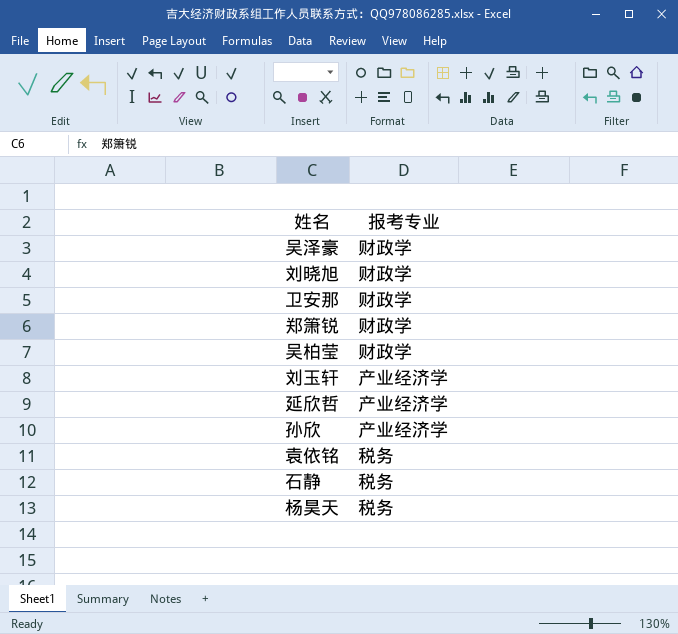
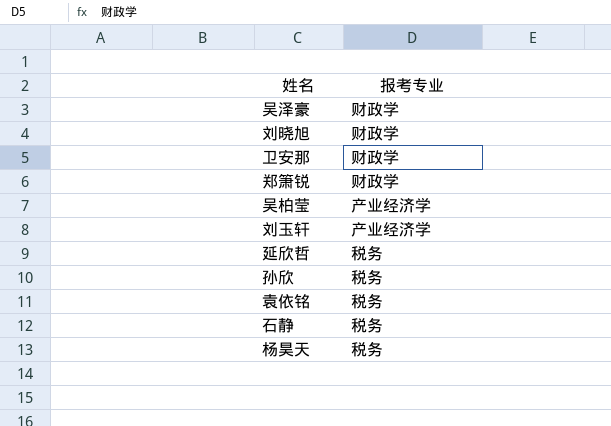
吴柏莹 | 报考专业: 财政学 -> 产业经济学
延欣哲 | 报考专业: 产业经济学 -> 税务
孙欣 | 报考专业: 产业经济学 -> 税务

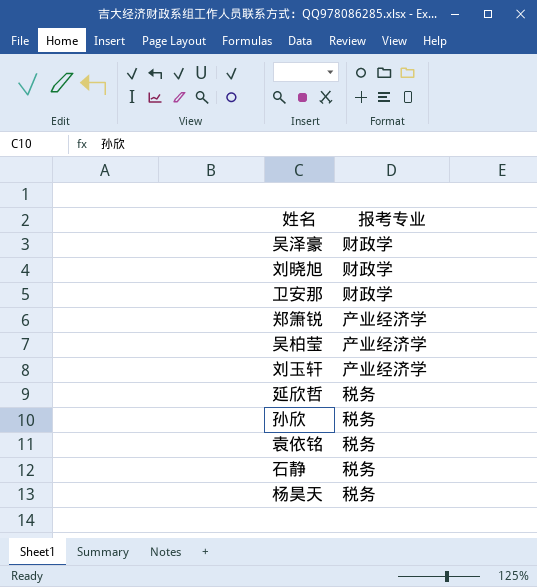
郑箫锐 | 报考专业: 财政学 -> 产业经济学

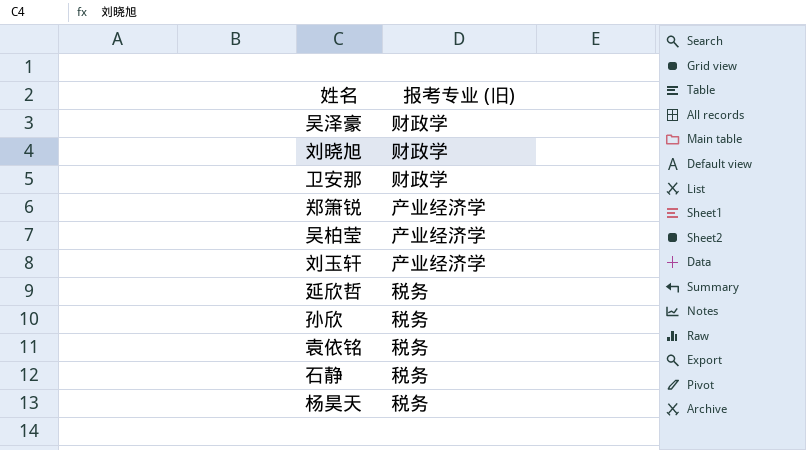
column name: 报考专业 -> 报考专业 (旧)

